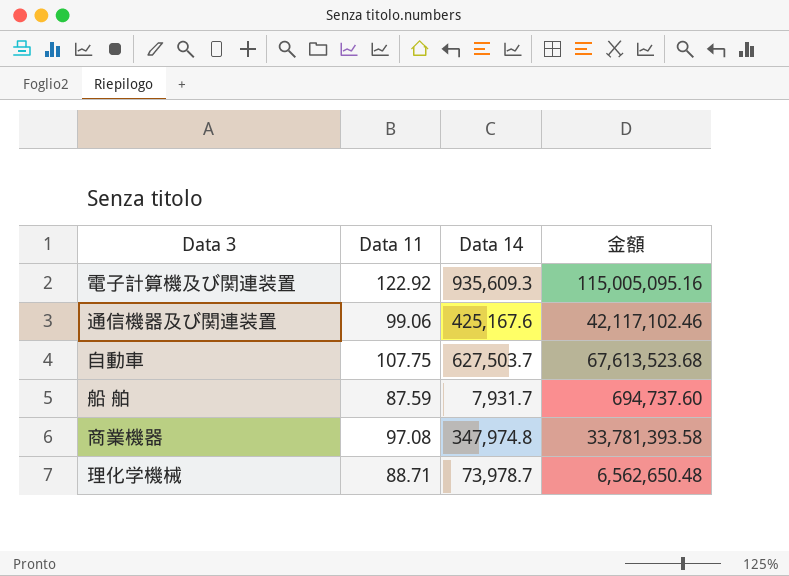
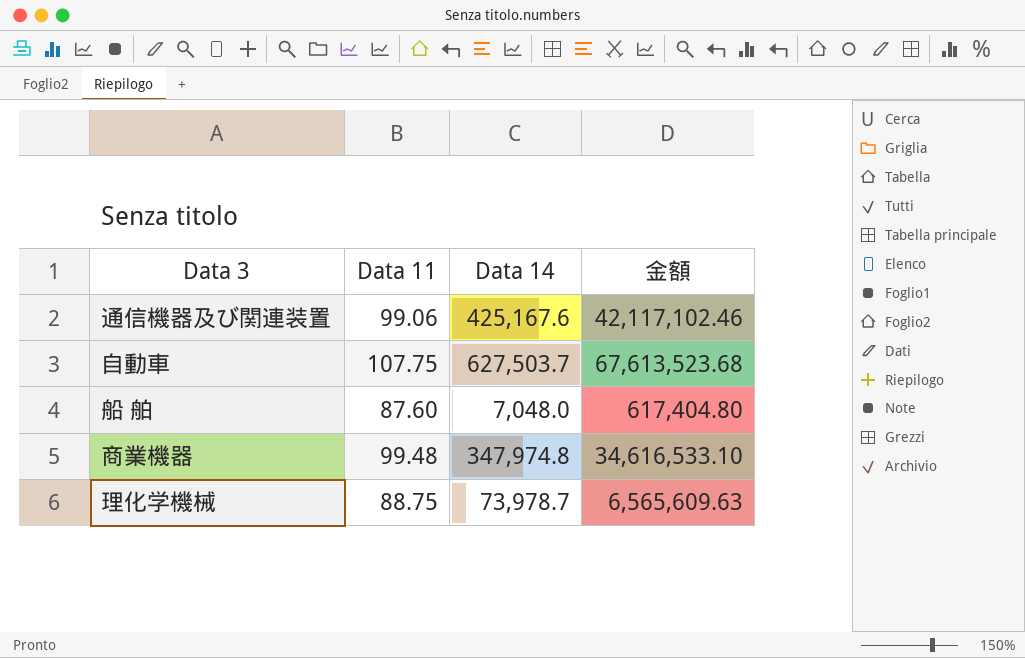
row 電子計算機及び関連装置: 122.92 | 935,609.3 | 115,005,095.16 -> none
船 舶 | Data 11: 87.59 -> 87.60
船 舶 | Data 14: 7,931.7 -> 7,048.0
船 舶 | 金額: 694,737.60 -> 617,404.80
商業機器 | Data 11: 97.08 -> 99.48
商業機器 | 金額: 33,781,393.58 -> 34,616,533.10
理化学機械 | Data 11: 88.71 -> 88.75
理化学機械 | 金額: 6,562,650.48 -> 6,565,609.63

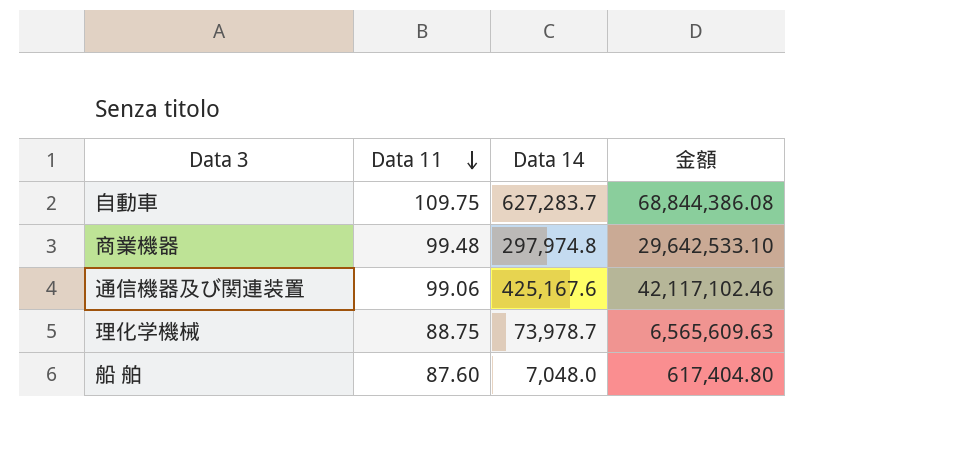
row order: none -> Data 11 descending
自動車 | Data 11: 107.75 -> 109.75
自動車 | Data 14: 627,503.7 -> 627,283.7
自動車 | 金額: 67,613,523.68 -> 68,844,386.08
商業機器 | Data 14: 347,974.8 -> 297,974.8
商業機器 | 金額: 34,616,533.10 -> 29,642,533.10

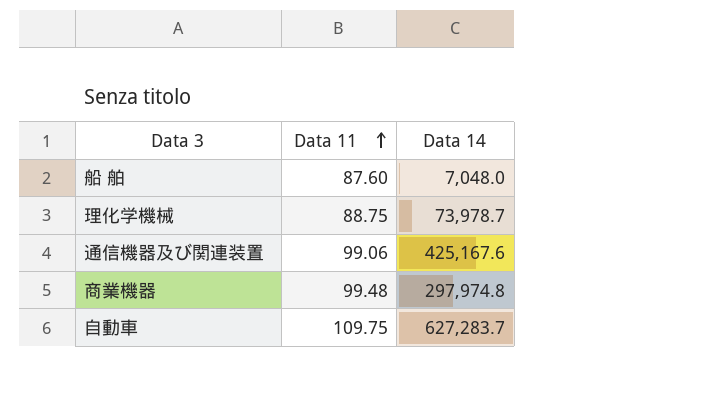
row order: Data 11 descending -> Data 11 ascending
column 金額 | formula: [Data 11] * [Data 14] -> none

